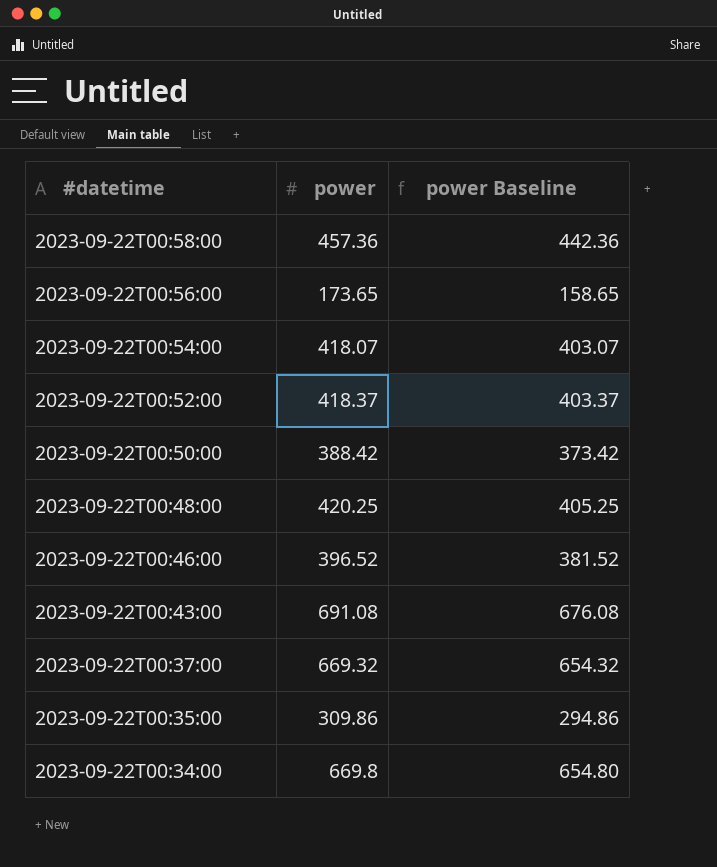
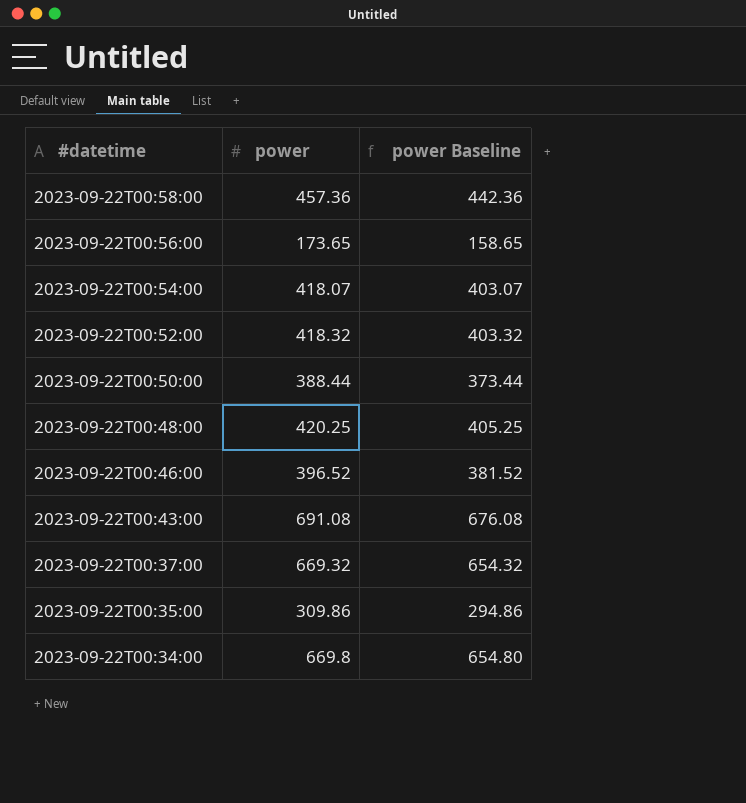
2023-09-22T00:52:00 | power: 418.37 -> 418.32
2023-09-22T00:52:00 | power Baseline: 403.37 -> 403.32
2023-09-22T00:50:00 | power: 388.42 -> 388.44
2023-09-22T00:50:00 | power Baseline: 373.42 -> 373.44

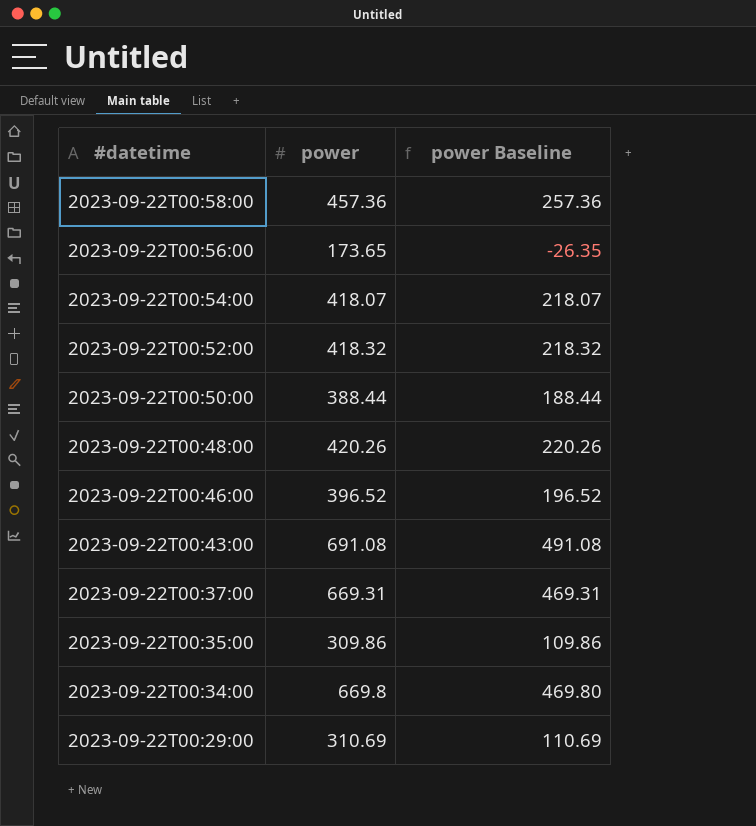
column power Baseline | formula: [power] - 15 -> [power] - 200
2023-09-22T00:48:00 | power: 420.25 -> 420.26
2023-09-22T00:37:00 | power: 669.32 -> 669.31
row 2023-09-22T00:29:00: none -> 310.69 | 110.69

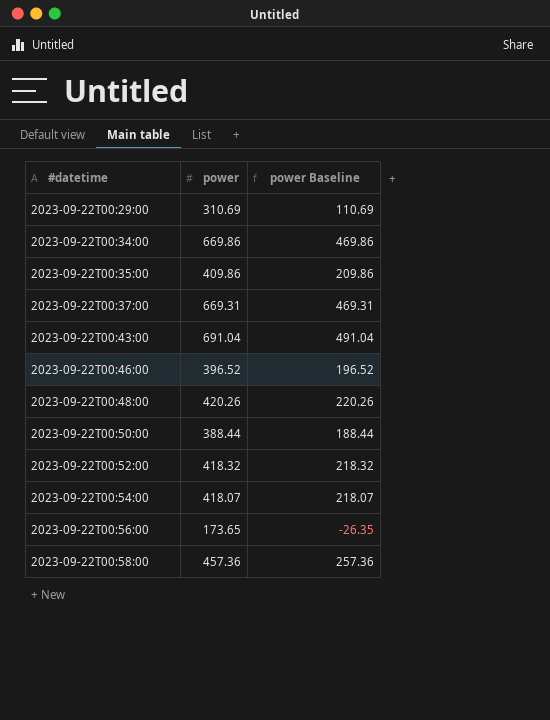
row order: #datetime descending -> #datetime ascending
2023-09-22T00:34:00 | power: 669.8 -> 669.86
2023-09-22T00:34:00 | power Baseline: 469.80 -> 469.86
2023-09-22T00:35:00 | power: 309.86 -> 409.86
2023-09-22T00:35:00 | power Baseline: 109.86 -> 209.86
2023-09-22T00:43:00 | power: 691.08 -> 691.04
2023-09-22T00:43:00 | power Baseline: 491.08 -> 491.04

